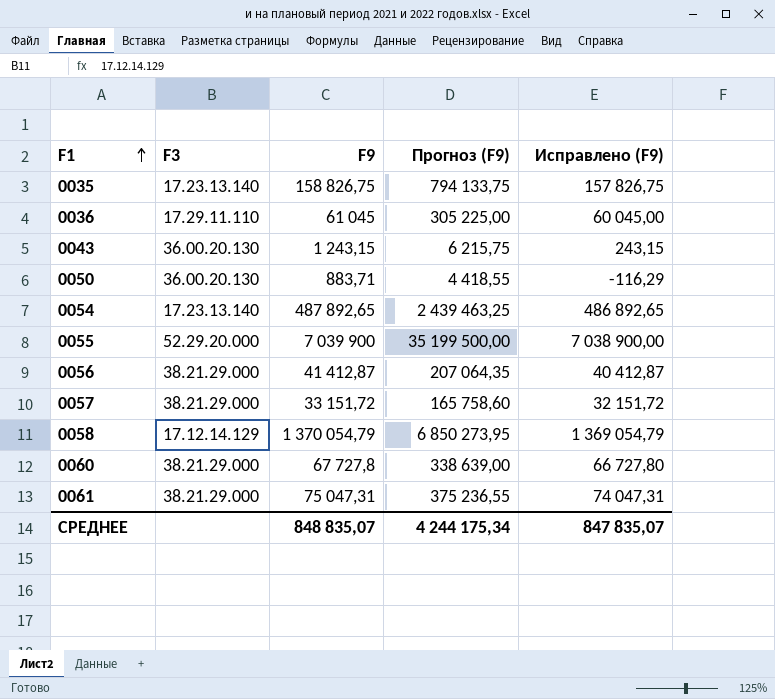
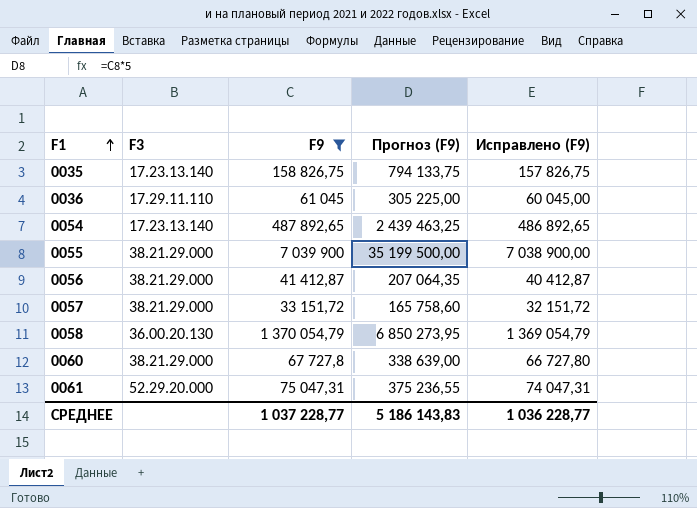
filter: none -> F9 >= 33 151,72
0055 | F3: 52.29.20.000 -> 38.21.29.000
0058 | F3: 17.12.14.129 -> 36.00.20.130
0061 | F3: 38.21.29.000 -> 52.29.20.000
СРЕДНЕЕ | F9: 848 835,07 -> 1 037 228,77
СРЕДНЕЕ | Прогноз (F9): 4 244 175,34 -> 5 186 143,83
СРЕДНЕЕ | Исправлено (F9): 847 835,07 -> 1 036 228,77

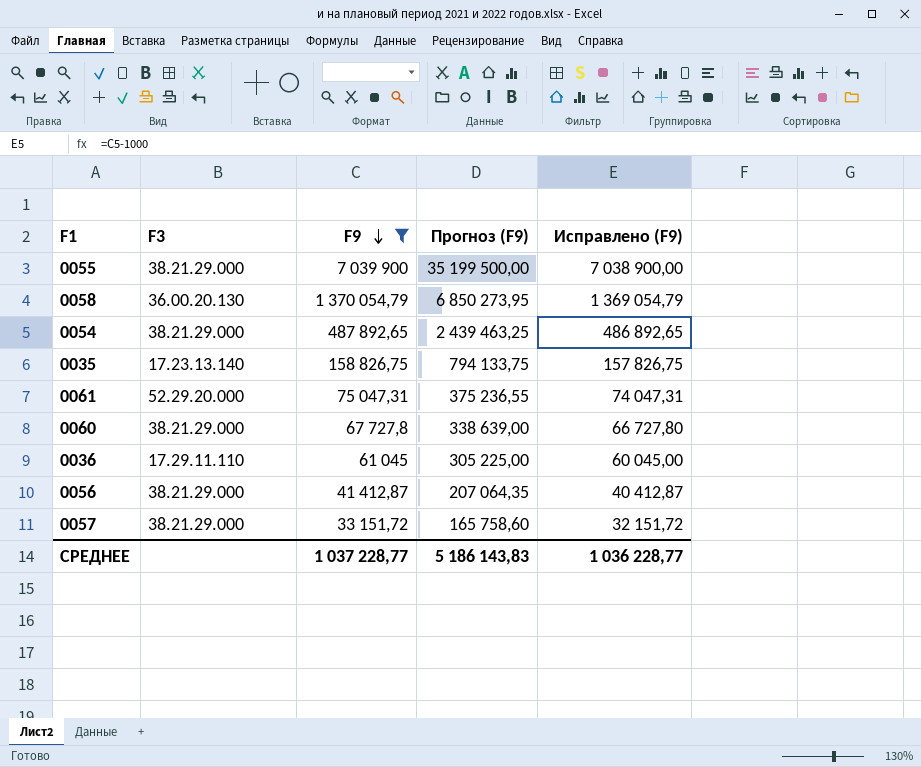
row order: F1 ascending -> F9 descending
0054 | F3: 17.23.13.140 -> 38.21.29.000

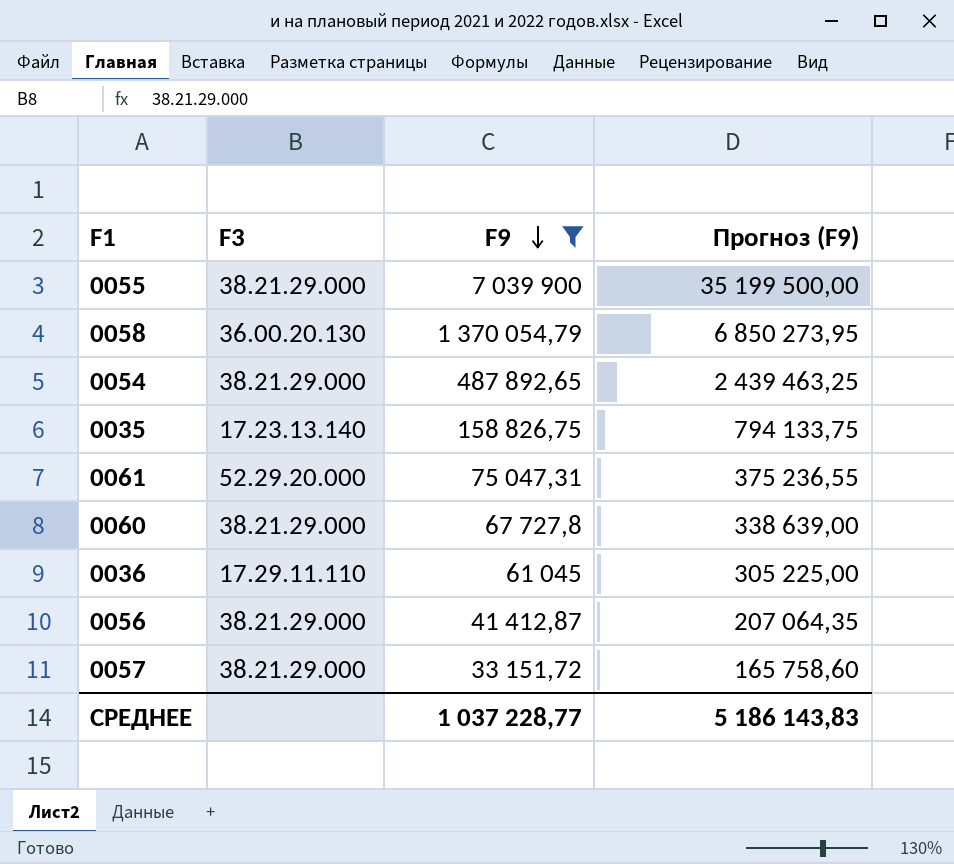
column Исправлено (F9) | formula: [F9] - 1000 -> none

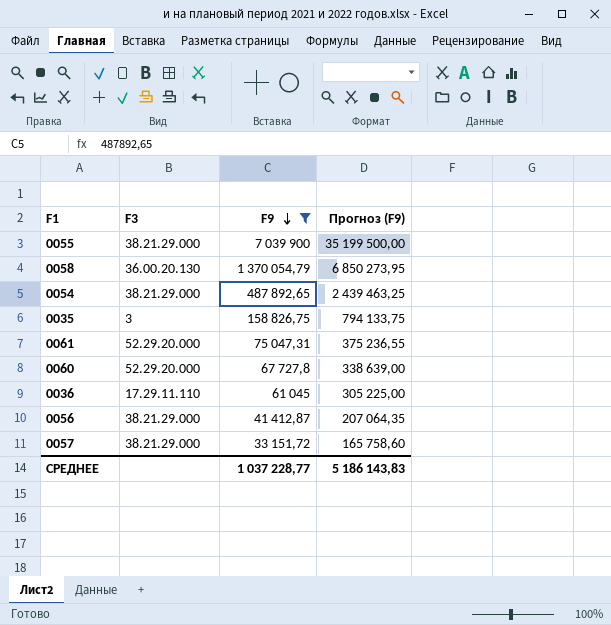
0035 | F3: 17.23.13.140 -> 3
0060 | F3: 38.21.29.000 -> 52.29.20.000

